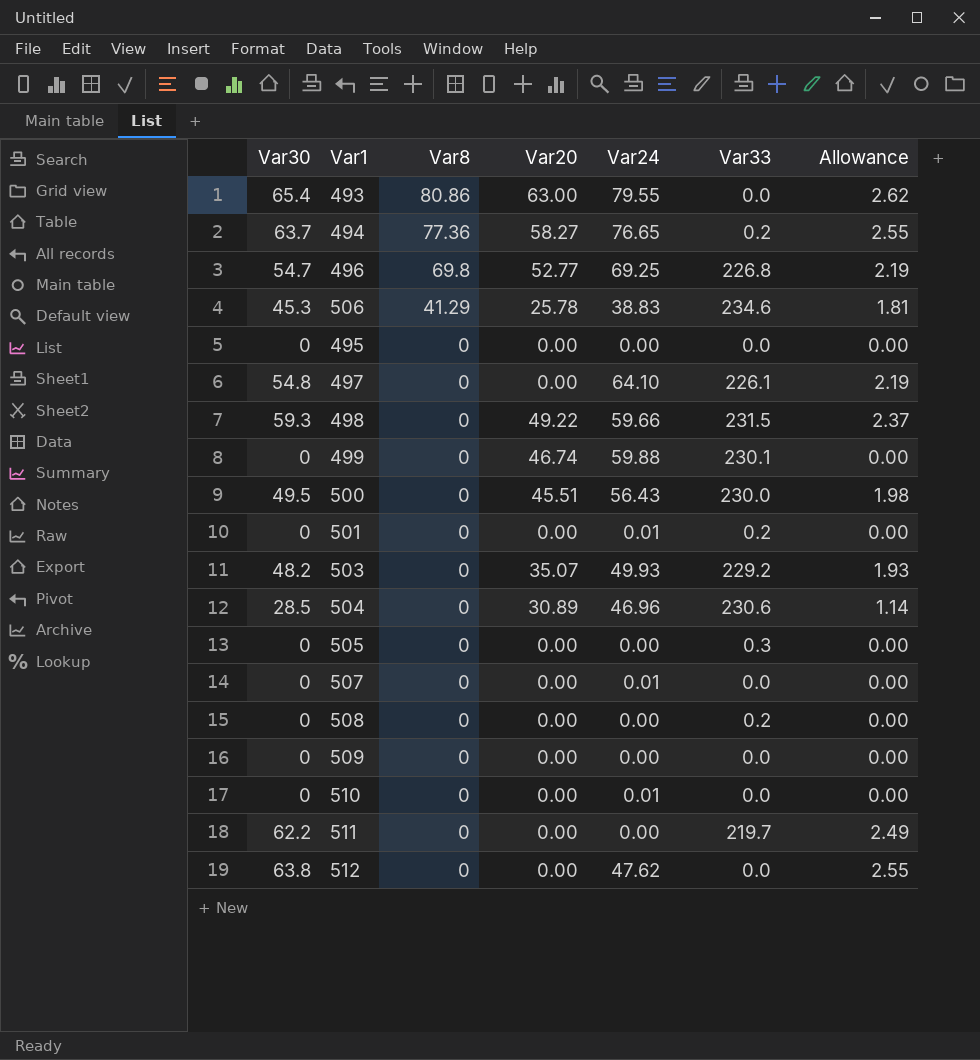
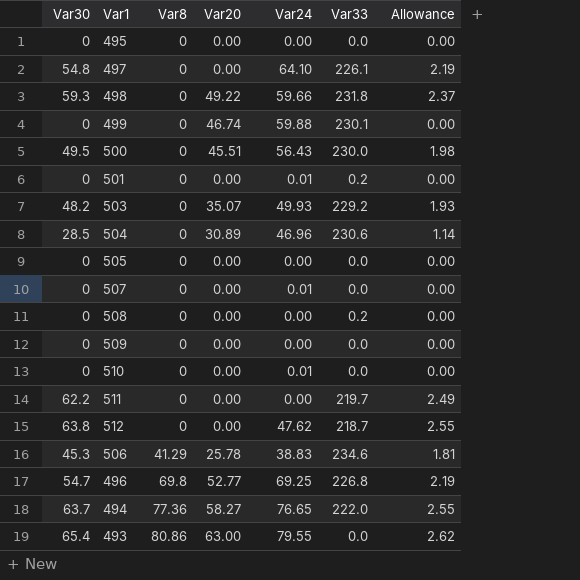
row order: Var8 descending -> Var8 ascending
498 | Var33: 231.5 -> 231.8
505 | Var33: 0.3 -> 0.0
512 | Var33: 0.0 -> 218.7
494 | Var33: 0.2 -> 222.0

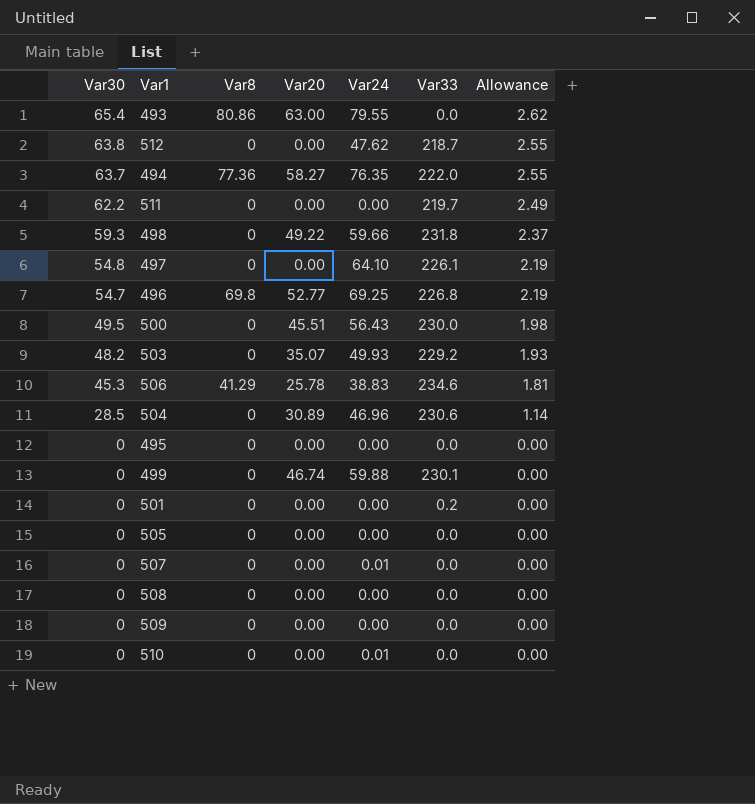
row order: Var8 ascending -> Var30 descending
494 | Var24: 76.65 -> 76.35
501 | Var24: 0.01 -> 0.00
508 | Var33: 0.2 -> 0.0

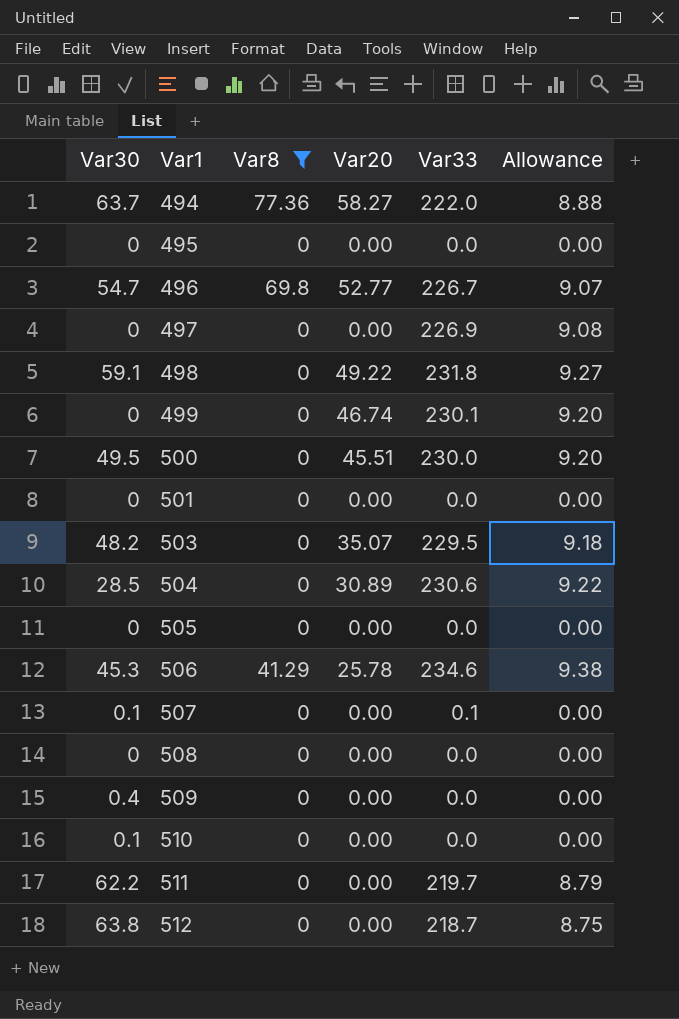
filter: none -> Var8 != 80.86
row order: Var30 descending -> Var1 ascending
column Var24 | position: 5 -> none
column Allowance | formula: [Var30] * 0.04 -> [Var33] * 0.04
496 | Var33: 226.8 -> 226.7
497 | Var30: 54.8 -> 0
497 | Var33: 226.1 -> 226.9
498 | Var30: 59.3 -> 59.1
501 | Var33: 0.2 -> 0.0
503 | Var33: 229.2 -> 229.5
507 | Var30: 0 -> 0.1
507 | Var33: 0.0 -> 0.1
509 | Var30: 0 -> 0.4
510 | Var30: 0 -> 0.1

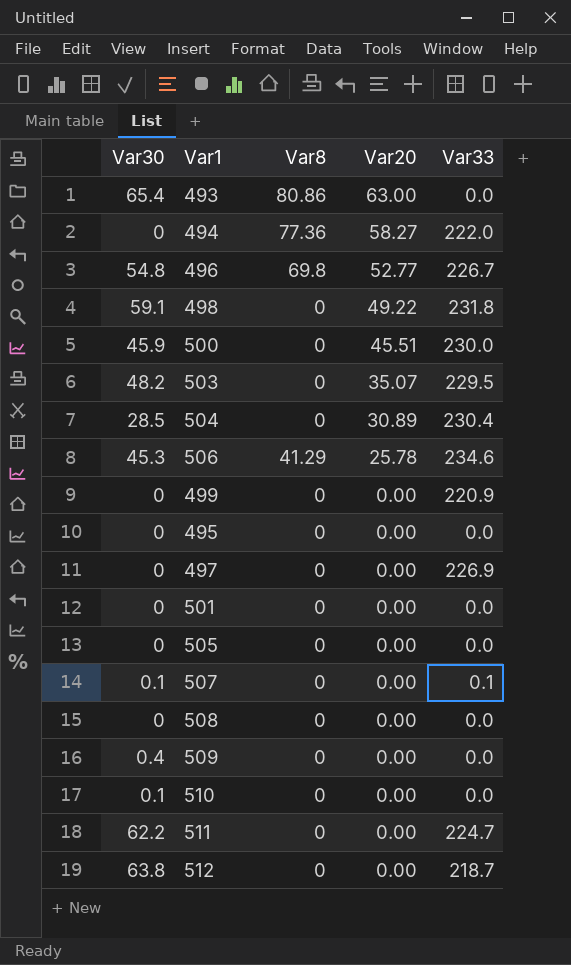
filter: Var8 != 80.86 -> none
row order: Var1 ascending -> Var20 descending
column Allowance | formula: [Var33] * 0.04 -> none
494 | Var30: 63.7 -> 0
496 | Var30: 54.7 -> 54.8
500 | Var30: 49.5 -> 45.9
504 | Var33: 230.6 -> 230.4
499 | Var20: 46.74 -> 0.00
499 | Var33: 230.1 -> 220.9
511 | Var33: 219.7 -> 224.7

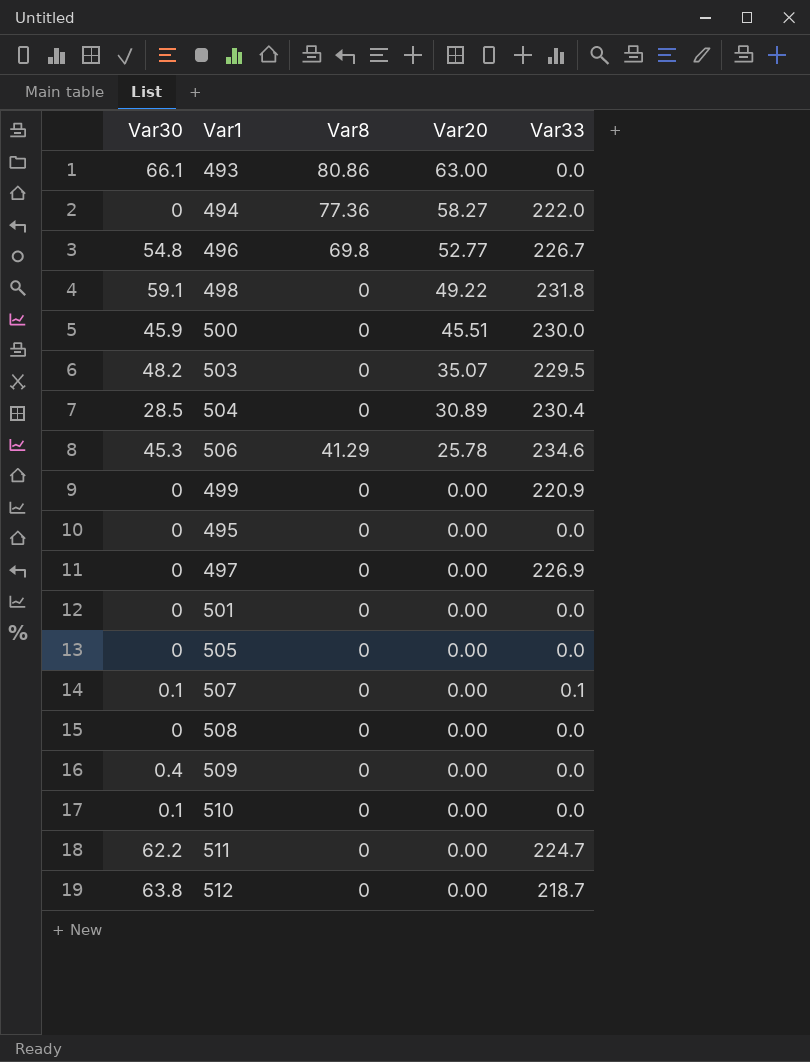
493 | Var30: 65.4 -> 66.1

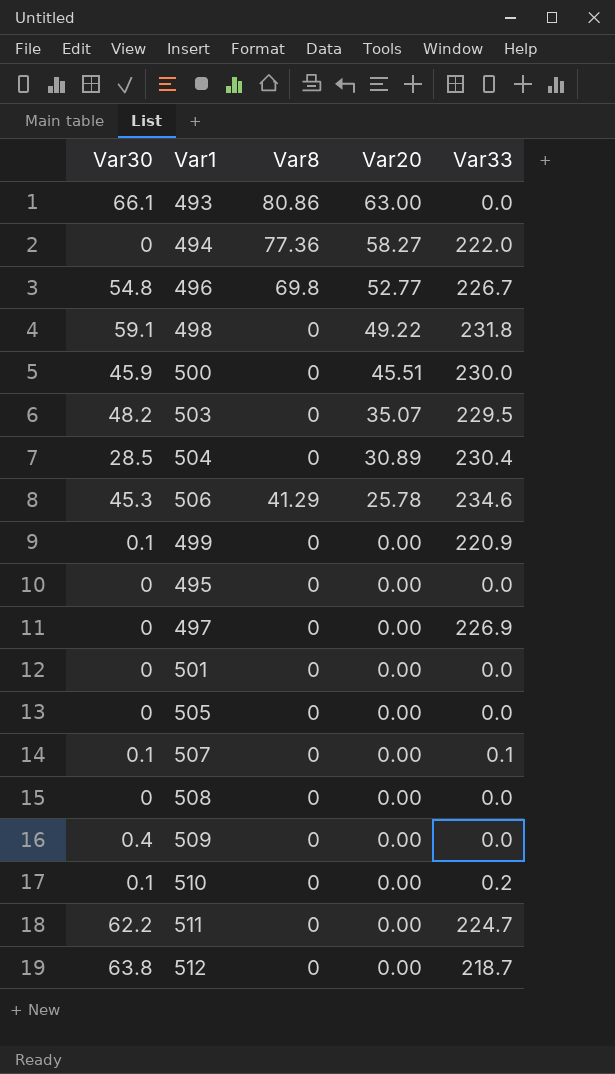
499 | Var30: 0 -> 0.1
510 | Var33: 0.0 -> 0.2

